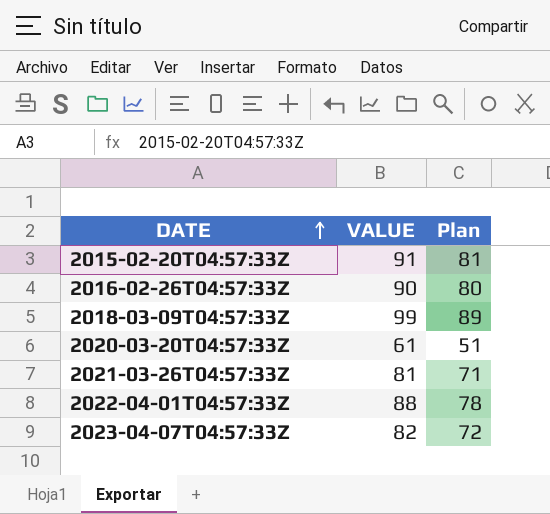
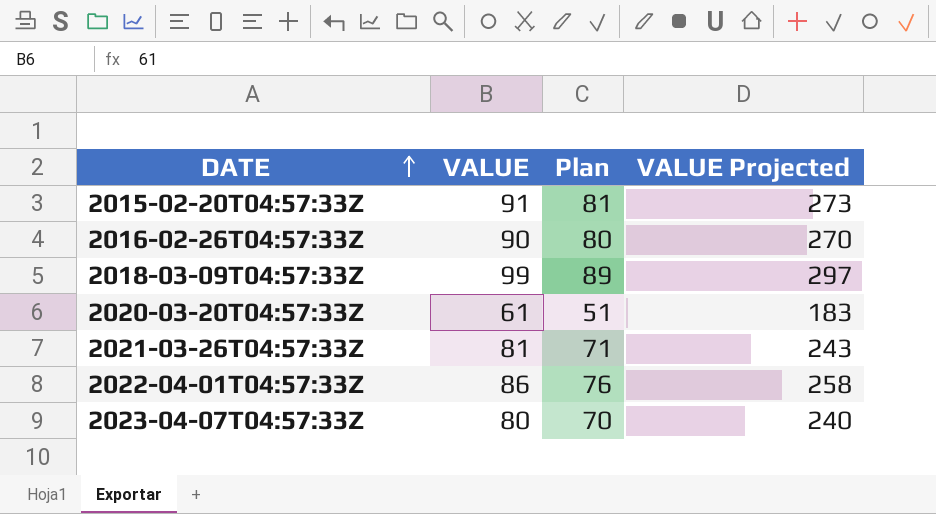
column VALUE Projected | formula: none -> [VALUE] * 3
2022-04-01T04:57:33Z | VALUE: 88 -> 86
2022-04-01T04:57:33Z | Plan: 78 -> 76
2023-04-07T04:57:33Z | VALUE: 82 -> 80
2023-04-07T04:57:33Z | Plan: 72 -> 70

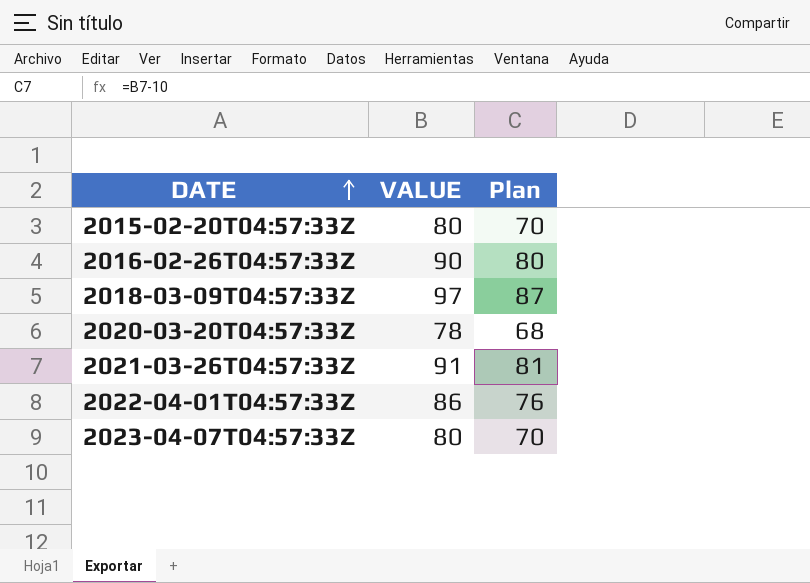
column VALUE Projected | formula: [VALUE] * 3 -> none
2015-02-20T04:57:33Z | VALUE: 91 -> 80
2015-02-20T04:57:33Z | Plan: 81 -> 70
2018-03-09T04:57:33Z | VALUE: 99 -> 97
2018-03-09T04:57:33Z | Plan: 89 -> 87
2020-03-20T04:57:33Z | VALUE: 61 -> 78
2020-03-20T04:57:33Z | Plan: 51 -> 68
2021-03-26T04:57:33Z | VALUE: 81 -> 91
2021-03-26T04:57:33Z | Plan: 71 -> 81

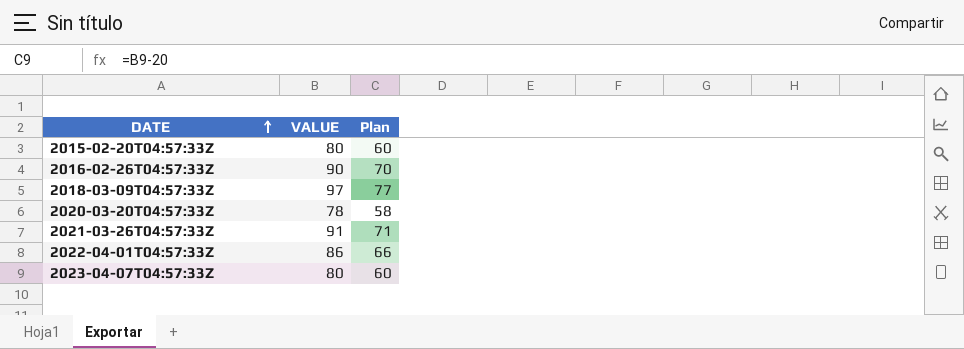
column Plan | formula: [VALUE] - 10 -> [VALUE] - 20

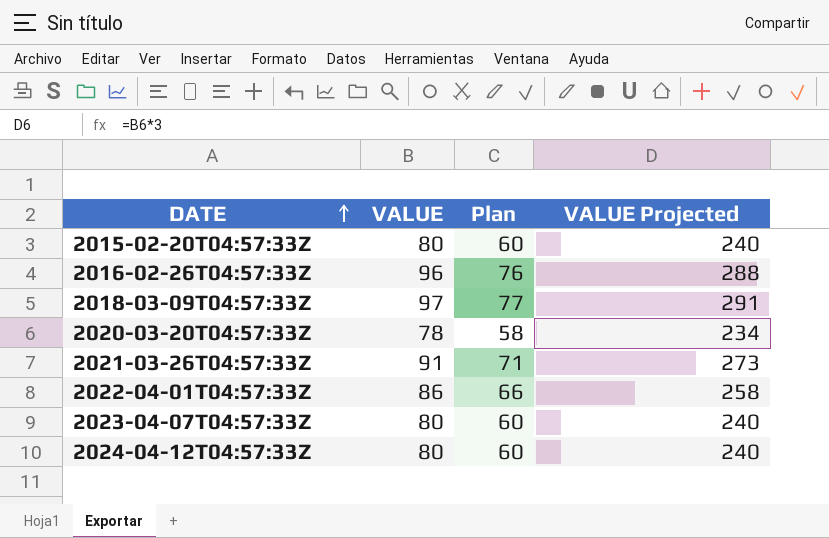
column VALUE Projected | formula: none -> [VALUE] * 3
2016-02-26T04:57:33Z | VALUE: 90 -> 96
2016-02-26T04:57:33Z | Plan: 70 -> 76
row 2024-04-12T04:57:33Z: none -> 80 | 60 | 240

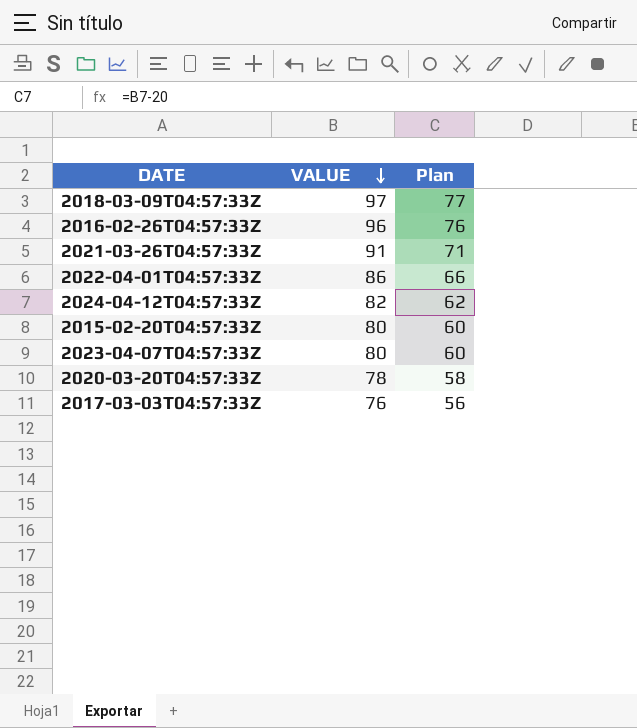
row order: DATE ascending -> VALUE descending
column VALUE Projected | formula: [VALUE] * 3 -> none
2024-04-12T04:57:33Z | VALUE: 80 -> 82
2024-04-12T04:57:33Z | Plan: 60 -> 62
row 2017-03-03T04:57:33Z: none -> 76 | 56

